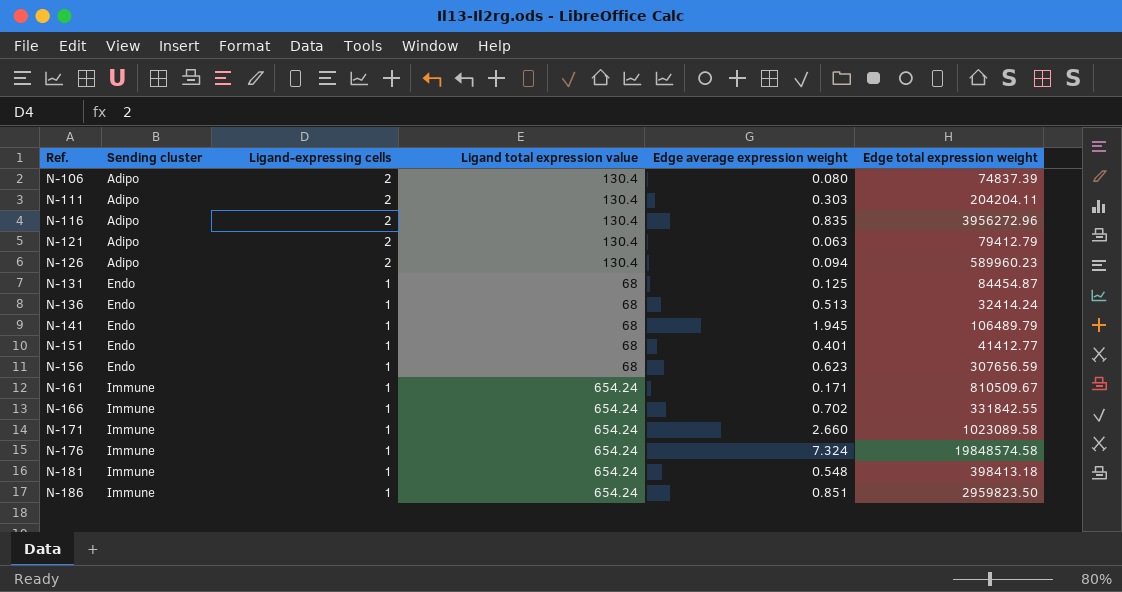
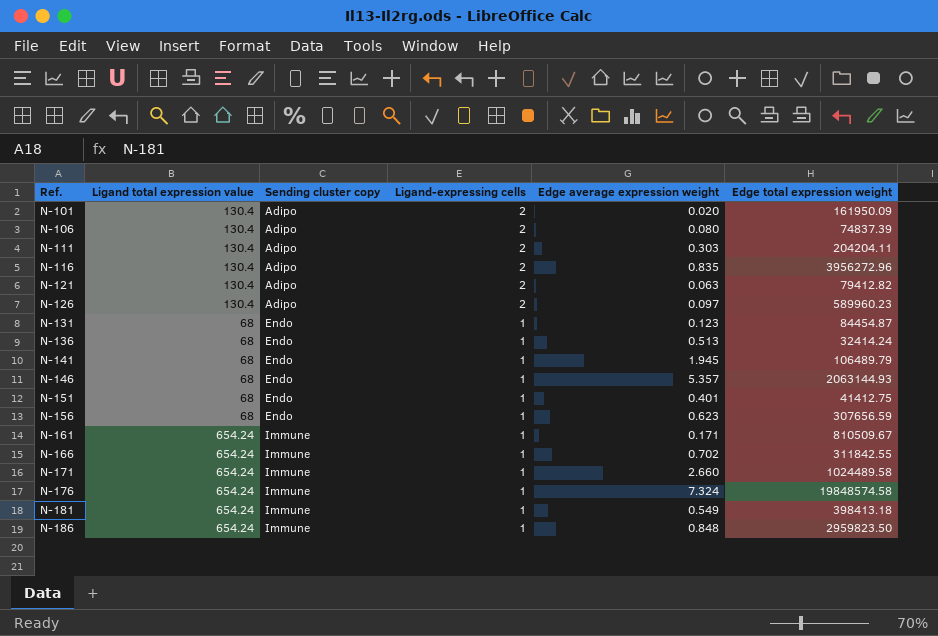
column Ligand total expression value | position: 4 -> 2
column name: Sending cluster -> Sending cluster copy
row N-101: none -> 130.4 | Adipo | 2 | 0.020 | 161950.09
N-121 | Edge total expression weight: 79412.79 -> 79412.82
N-126 | Edge average expression weight: 0.094 -> 0.097
N-131 | Edge average expression weight: 0.125 -> 0.123
row N-146: none -> 68 | Endo | 1 | 5.357 | 2063144.93
N-151 | Edge total expression weight: 41412.77 -> 41412.75
N-166 | Edge total expression weight: 331842.55 -> 311842.55
N-171 | Edge total expression weight: 1023089.58 -> 1024489.58
N-181 | Edge average expression weight: 0.548 -> 0.549
N-186 | Edge average expression weight: 0.851 -> 0.848

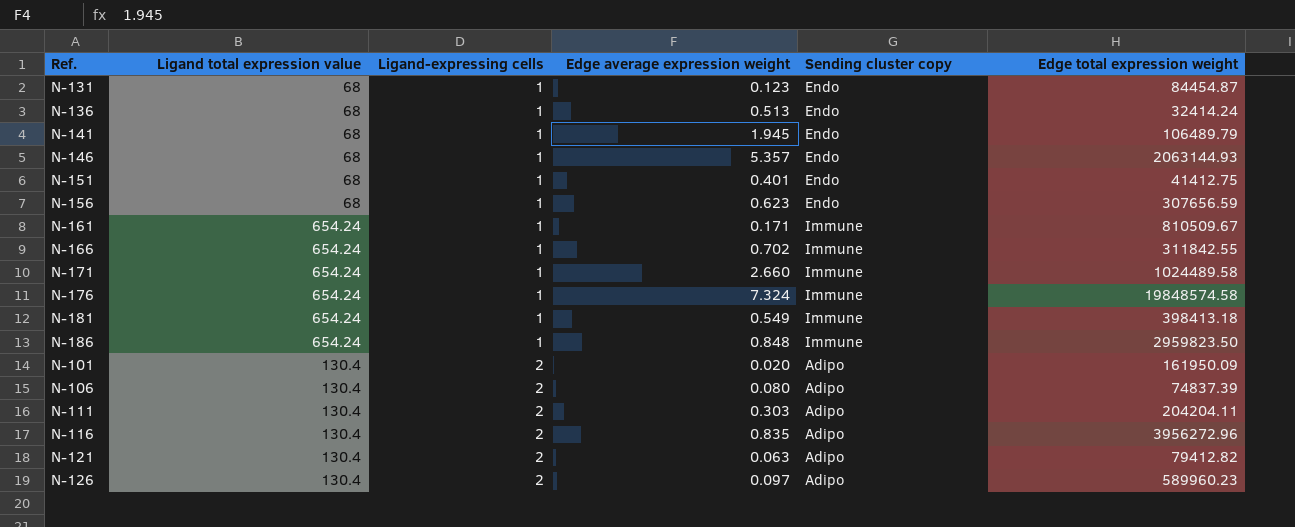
row order: Ref. ascending -> Ligand-expressing cells ascending
column Sending cluster copy | position: 3 -> 5

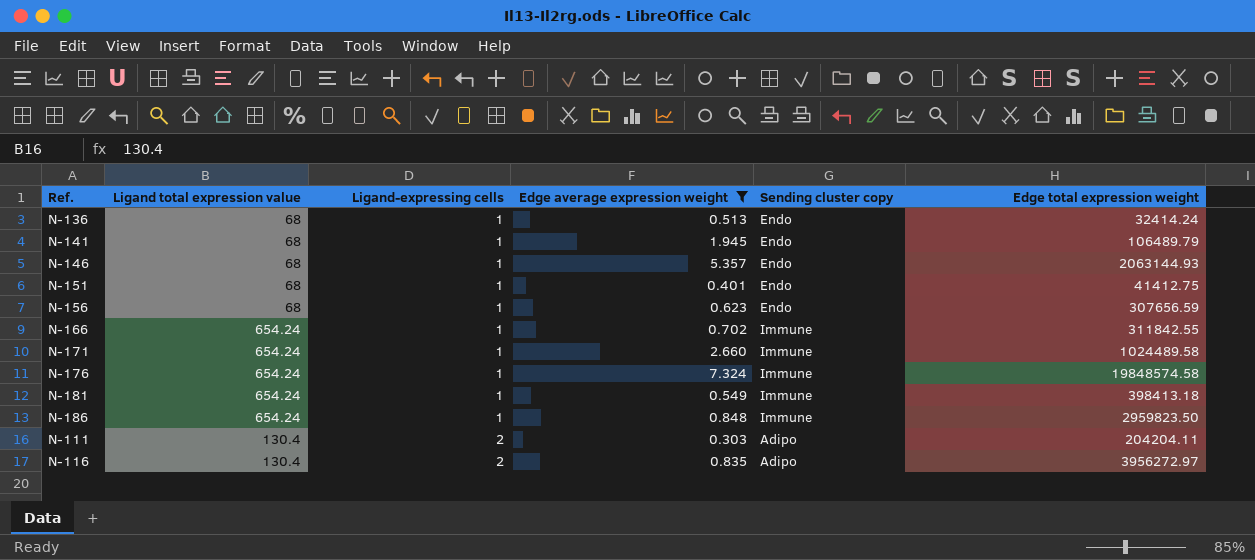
filter: none -> Edge average expression weight >= 0.303
N-116 | Edge total expression weight: 3956272.96 -> 3956272.97

